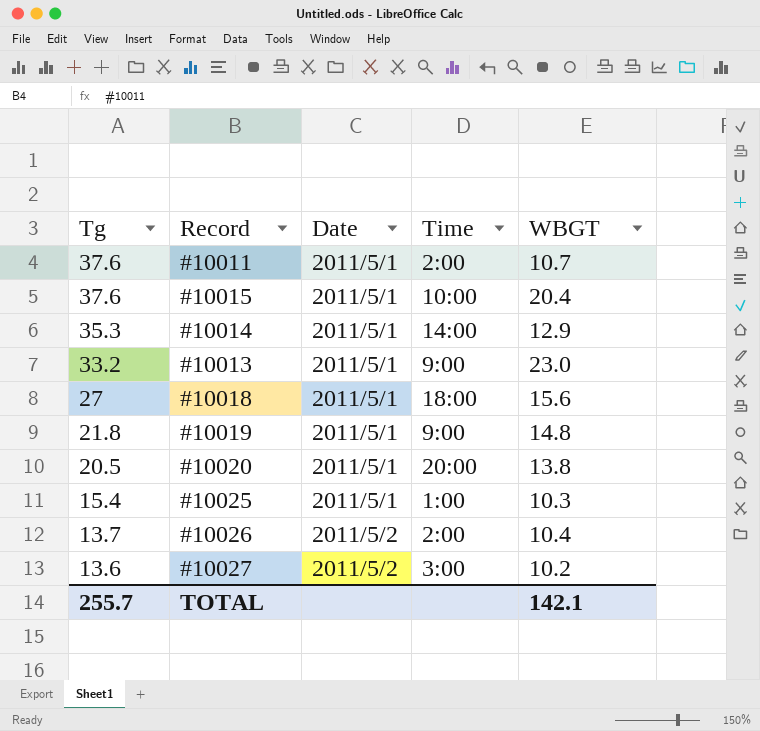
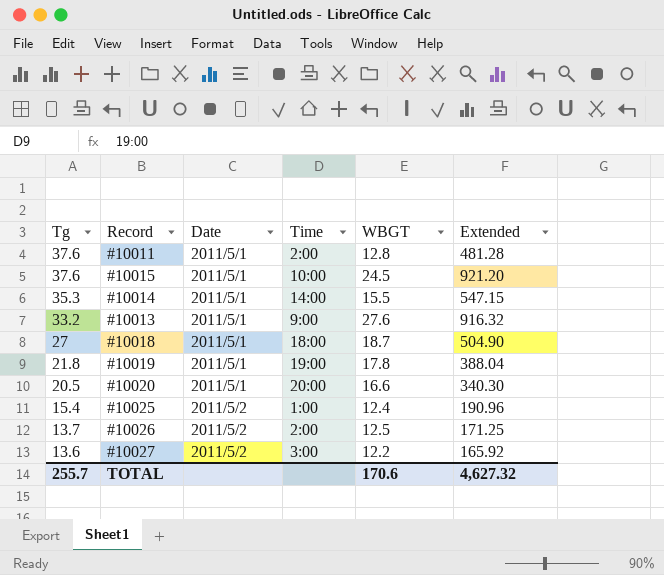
column Extended | formula: none -> [Tg] * [WBGT]
#10011 | WBGT: 10.7 -> 12.8
#10015 | WBGT: 20.4 -> 24.5
#10014 | WBGT: 12.9 -> 15.5
#10013 | WBGT: 23.0 -> 27.6
#10018 | WBGT: 15.6 -> 18.7
#10019 | Time: 9:00 -> 19:00
#10019 | WBGT: 14.8 -> 17.8
#10020 | WBGT: 13.8 -> 16.6
#10025 | Date: 2011/5/1 -> 2011/5/2
#10025 | WBGT: 10.3 -> 12.4
#10026 | WBGT: 10.4 -> 12.5
#10027 | WBGT: 10.2 -> 12.2
TOTAL | WBGT: 142.1 -> 170.6

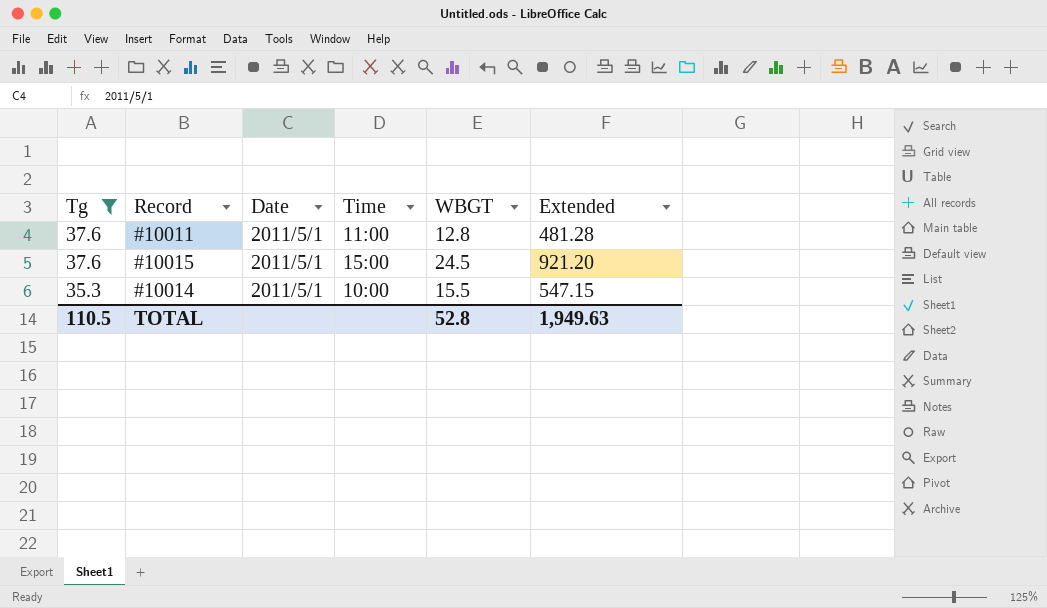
filter: none -> Tg >= 35.3
#10011 | Time: 2:00 -> 11:00
#10015 | Time: 10:00 -> 15:00
#10014 | Time: 14:00 -> 10:00
TOTAL | Tg: 255.7 -> 110.5
TOTAL | WBGT: 170.6 -> 52.8
TOTAL | Extended: 4,627.32 -> 1,949.63

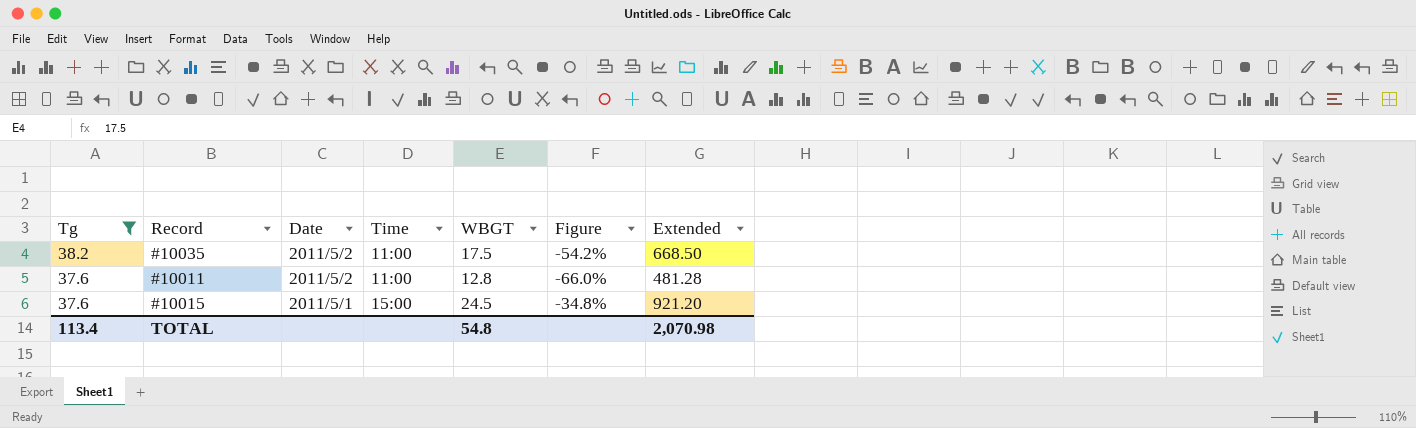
column Figure | formula: none -> ([WBGT] - [Tg]) / [Tg]
row #10014: 35.3 | 2011/5/1 | 10:00 | 15.5 | 547.15 -> none
row #10035: none -> 38.2 | 2011/5/2 | 11:00 | 17.5 | -54.2% | 668.50
#10011 | Date: 2011/5/1 -> 2011/5/2
TOTAL | Tg: 110.5 -> 113.4
TOTAL | WBGT: 52.8 -> 54.8
TOTAL | Extended: 1,949.63 -> 2,070.98

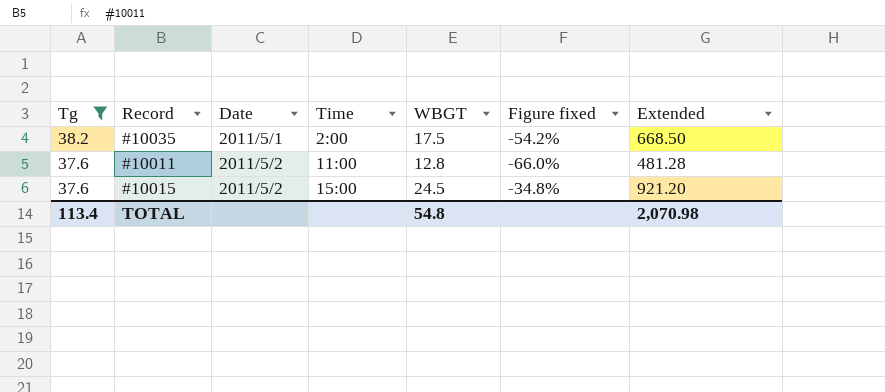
column name: Figure -> Figure fixed
#10035 | Date: 2011/5/2 -> 2011/5/1
#10035 | Time: 11:00 -> 2:00
#10015 | Date: 2011/5/1 -> 2011/5/2

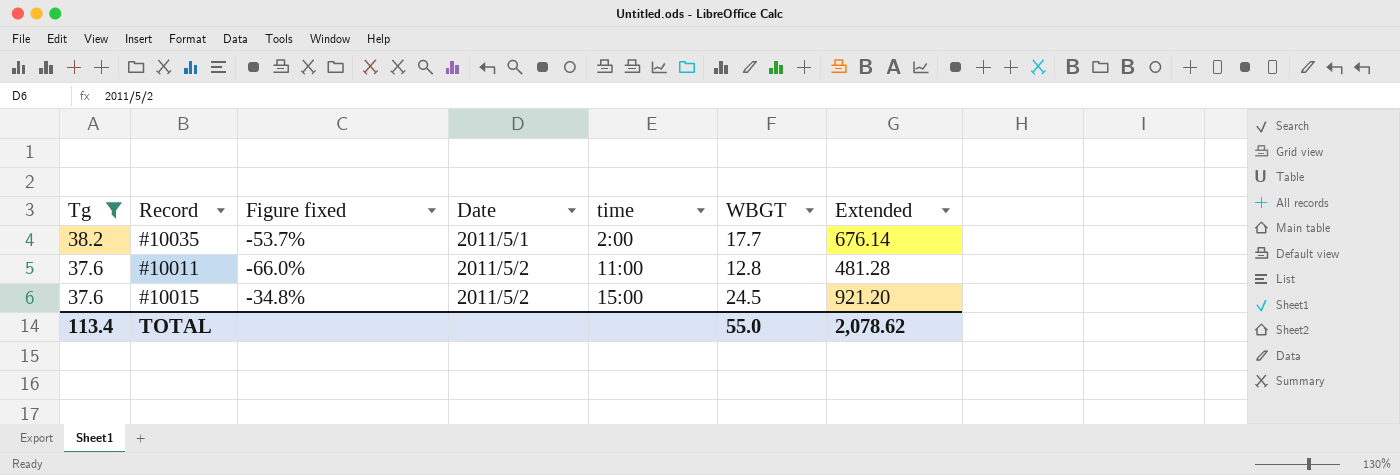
column Figure fixed | position: 6 -> 3
column name: Time -> time
#10035 | Figure fixed: -54.2% -> -53.7%
#10035 | WBGT: 17.5 -> 17.7
#10035 | Extended: 668.50 -> 676.14
TOTAL | WBGT: 54.8 -> 55.0
TOTAL | Extended: 2,070.98 -> 2,078.62

